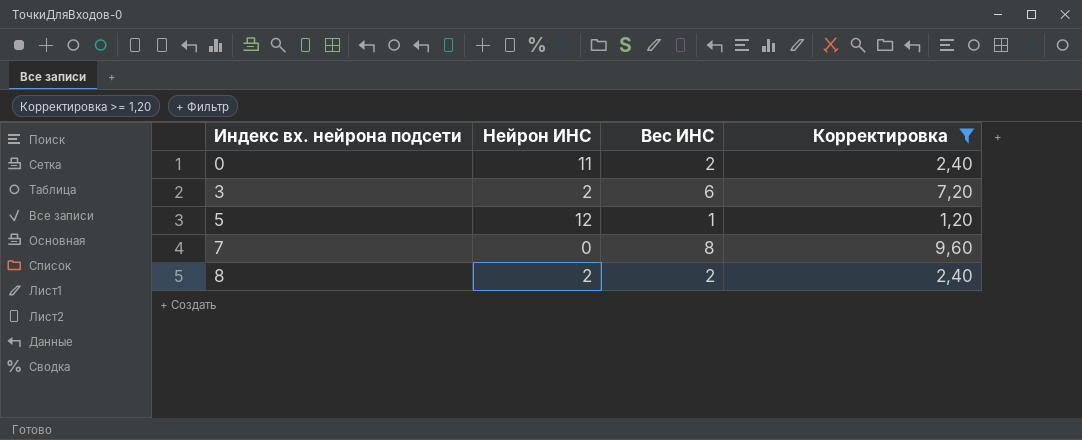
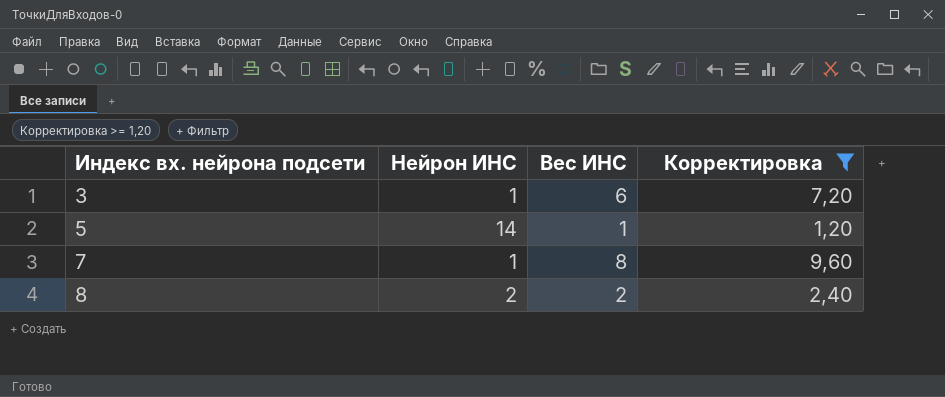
row 0: 11 | 2 | 2,40 -> none
3 | Нейрон ИНС: 2 -> 1
5 | Нейрон ИНС: 12 -> 14
7 | Нейрон ИНС: 0 -> 1

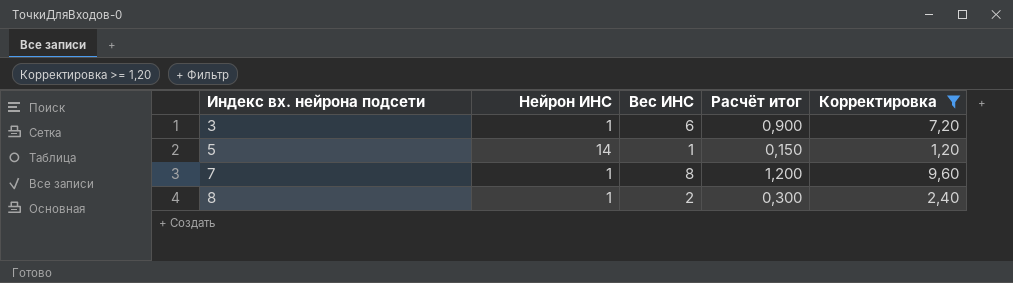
column Расчёт итог | formula: none -> [Вес ИНС] * 0,15
8 | Нейрон ИНС: 2 -> 1

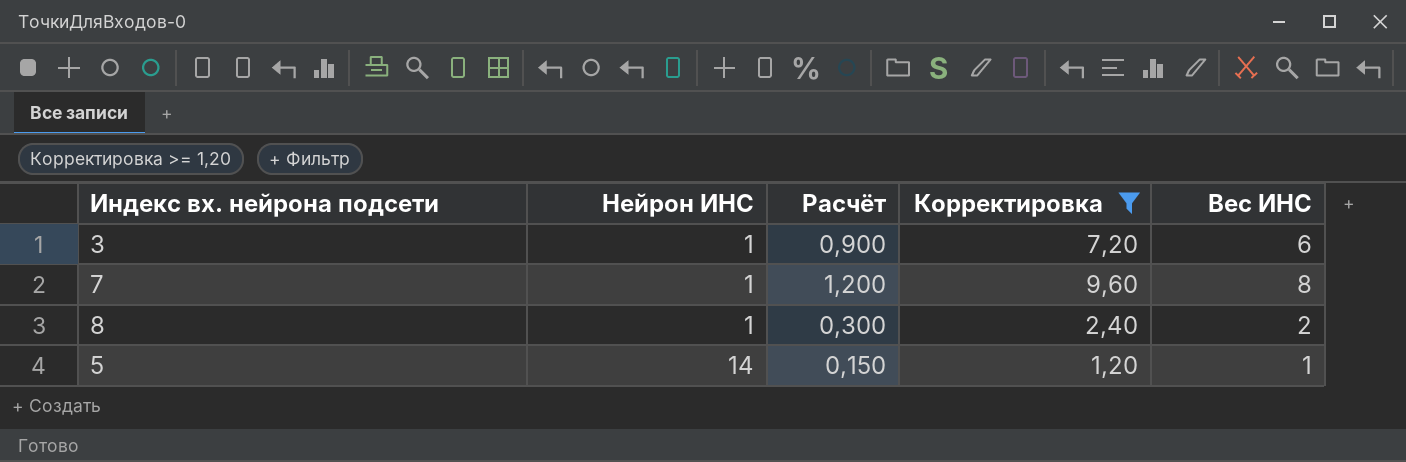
row order: Индекс вх. нейрона подсети ascending -> Нейрон ИНС ascending
column name: Расчёт итог -> Расчёт
column Вес ИНС | position: 3 -> 5

